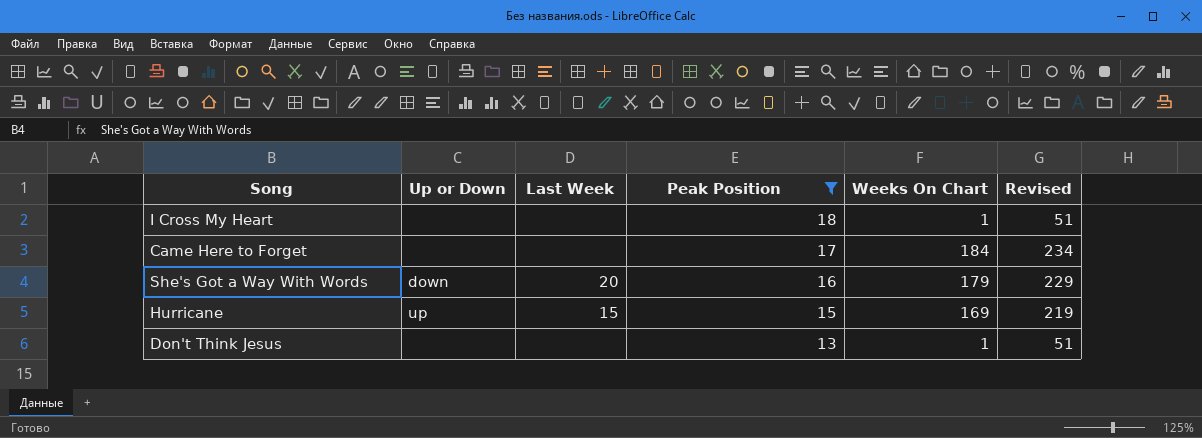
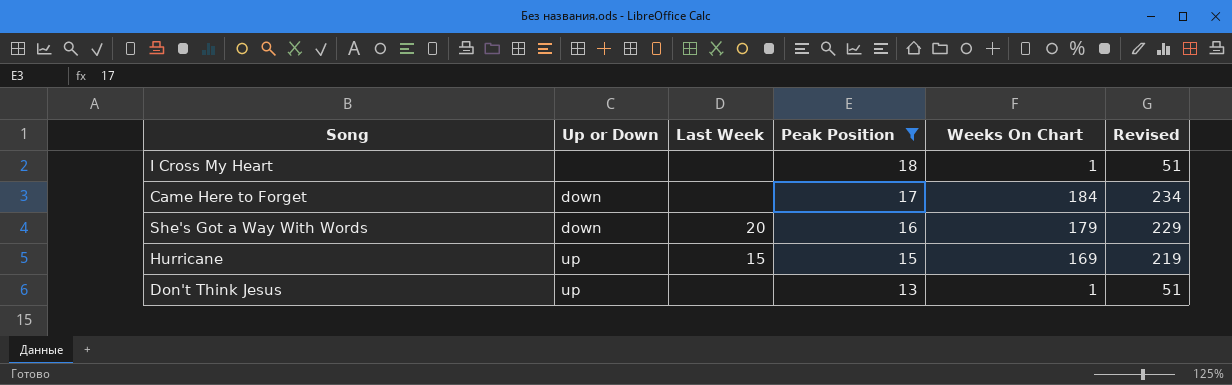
Came Here to Forget | Up or Down: none -> down
Don't Think Jesus | Up or Down: none -> up

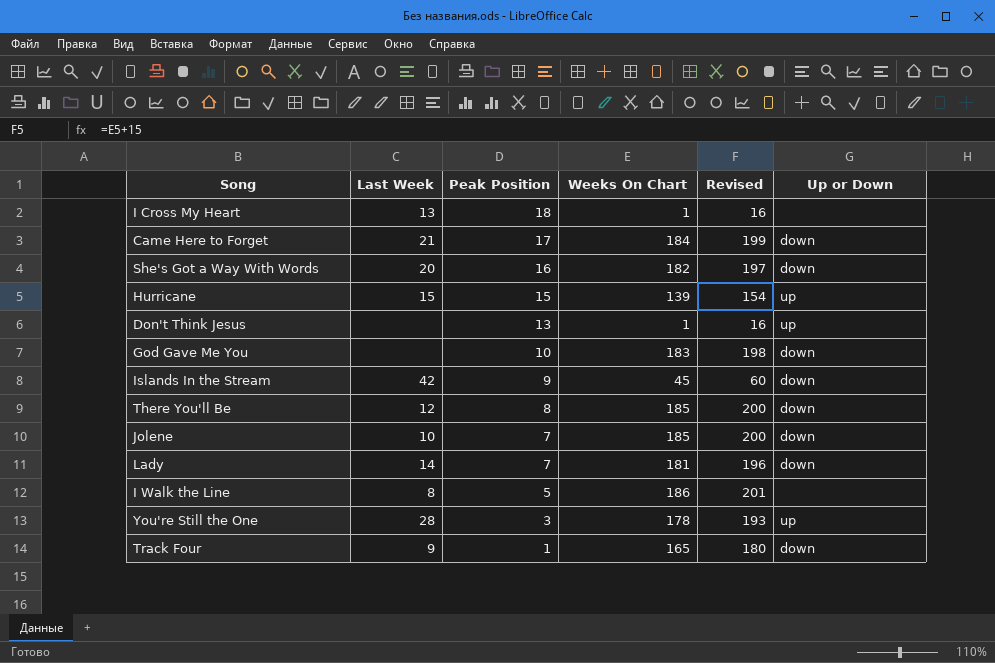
filter: Peak Position >= 13 -> none
column Revised | formula: [Weeks On Chart] + 50 -> [Weeks On Chart] + 15
column Up or Down | position: 2 -> 6
I Cross My Heart | Last Week: none -> 13
Came Here to Forget | Last Week: none -> 21
She's Got a Way With Words | Weeks On Chart: 179 -> 182
Hurricane | Weeks On Chart: 169 -> 139

